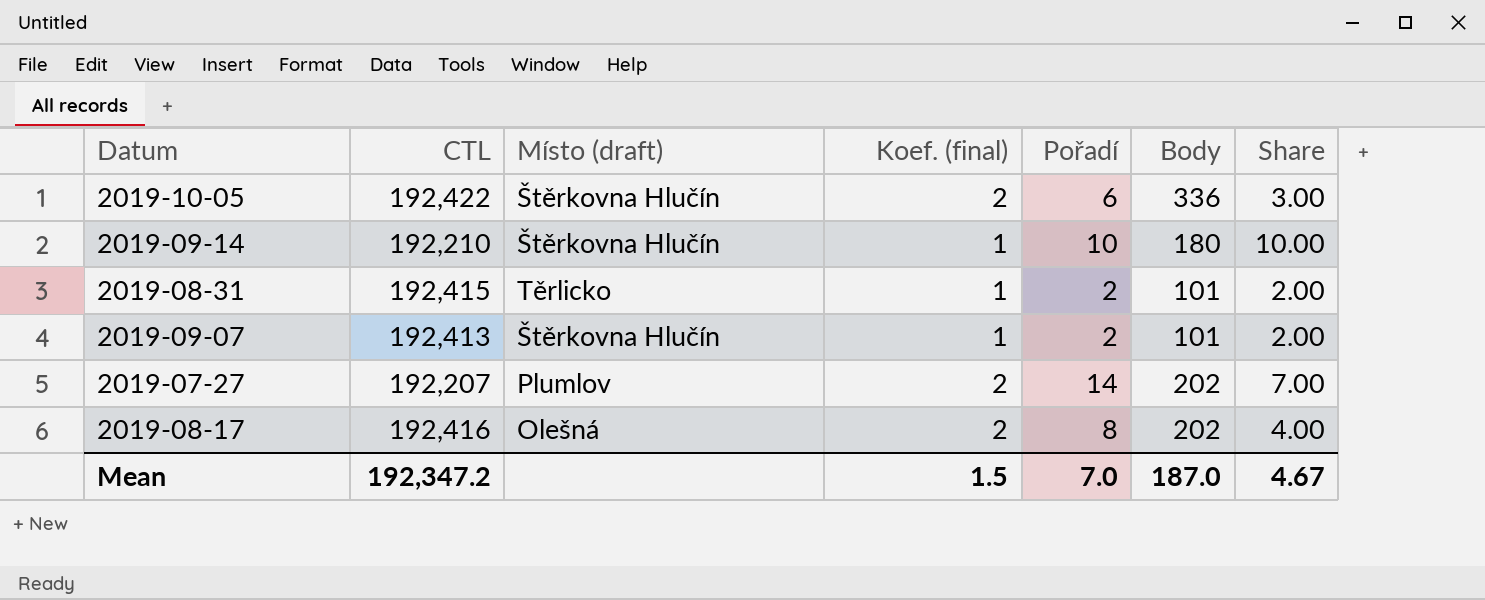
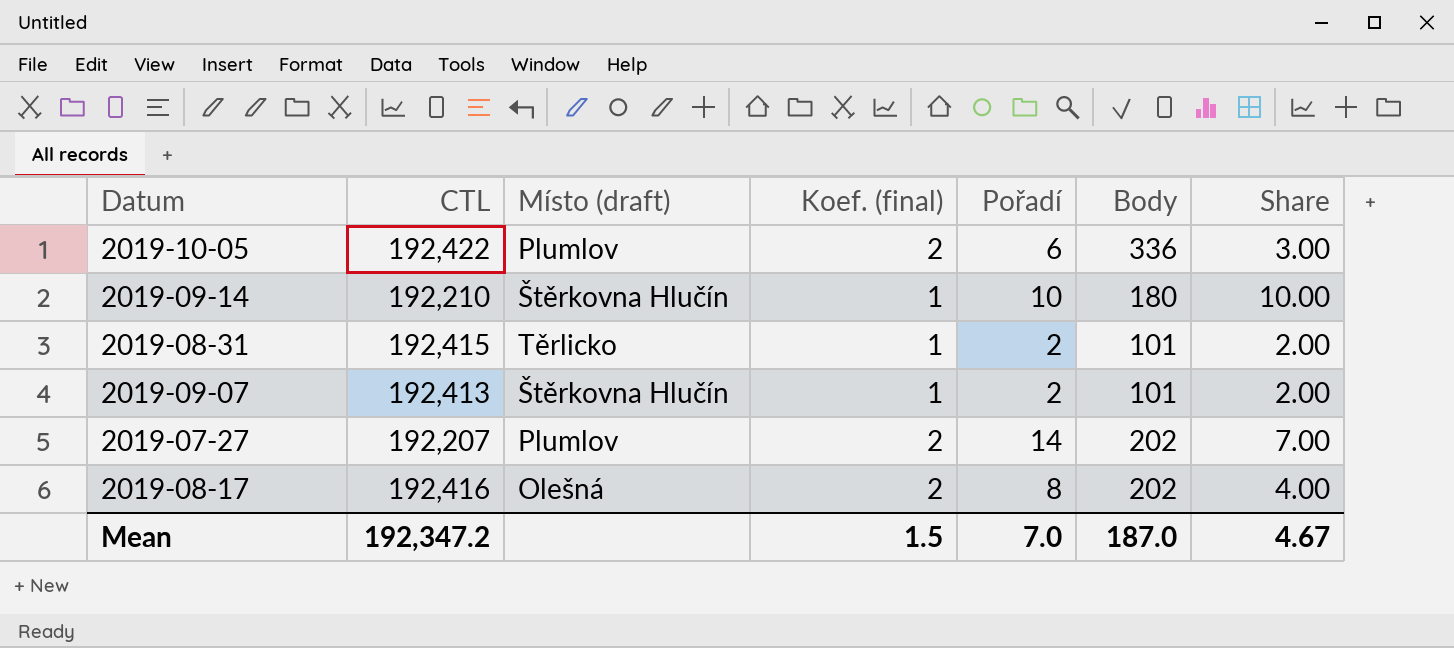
2019-10-05 | Místo (draft): Štěrkovna Hlučín -> Plumlov

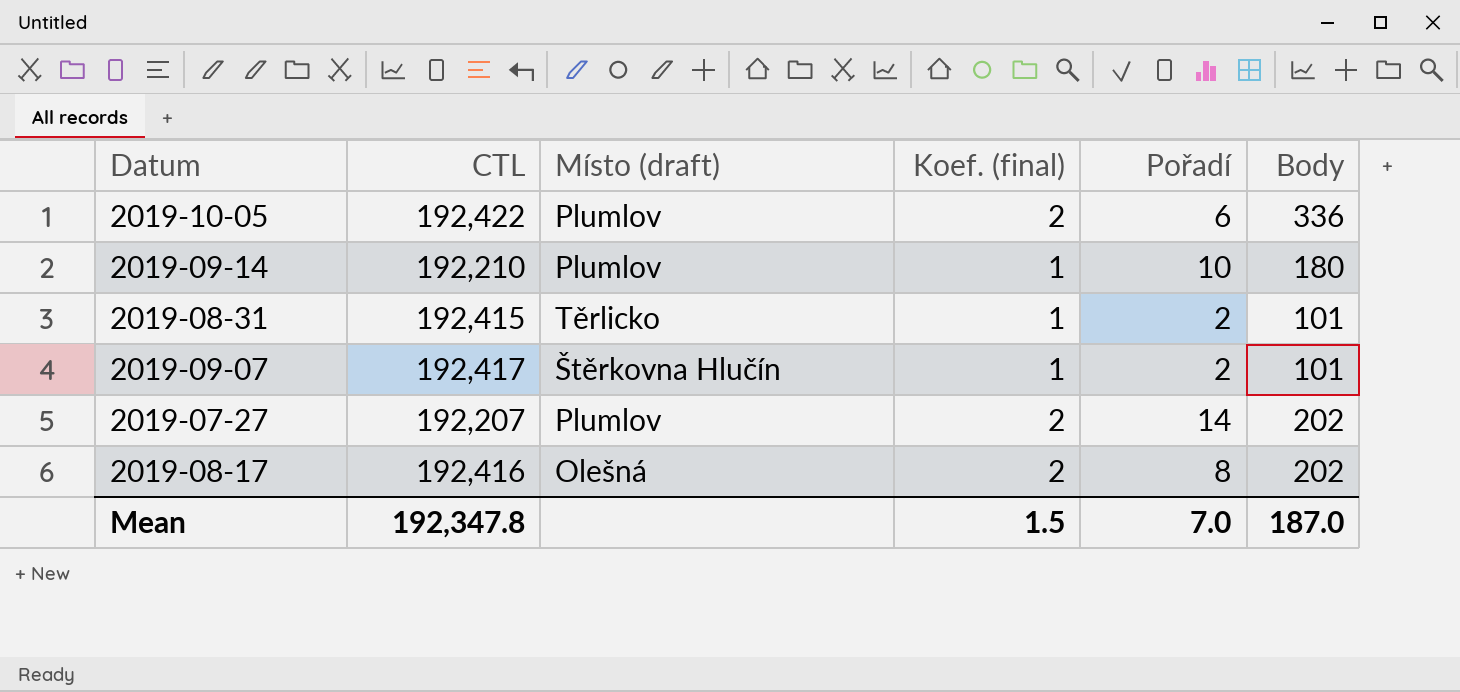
column Share | formula: [Pořadí] / [Koef. (final)] -> none
2019-09-14 | Místo (draft): Štěrkovna Hlučín -> Plumlov
2019-09-07 | CTL: 192,413 -> 192,417
Mean | CTL: 192,347.2 -> 192,347.8

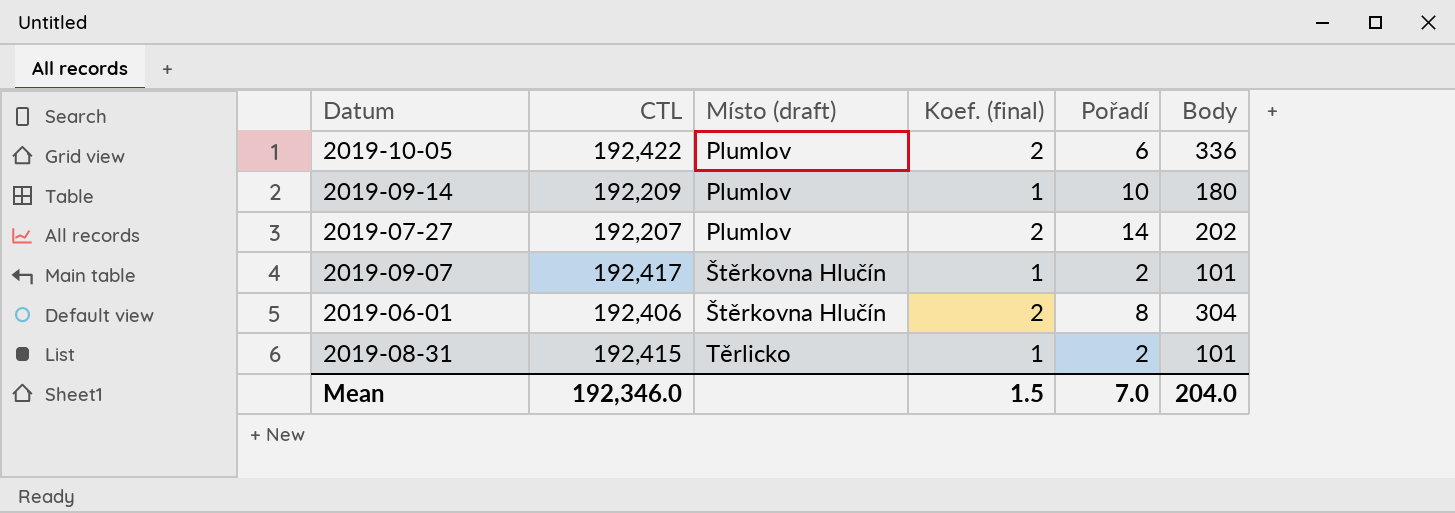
row order: none -> Místo (draft) ascending
row 2019-08-17: 192,416 | Olešná | 2 | 8 | 202 -> none
2019-09-14 | CTL: 192,210 -> 192,209
row 2019-06-01: none -> 192,406 | Štěrkovna Hlučín | 2 | 8 | 304
Mean | CTL: 192,347.8 -> 192,346.0
Mean | Body: 187.0 -> 204.0

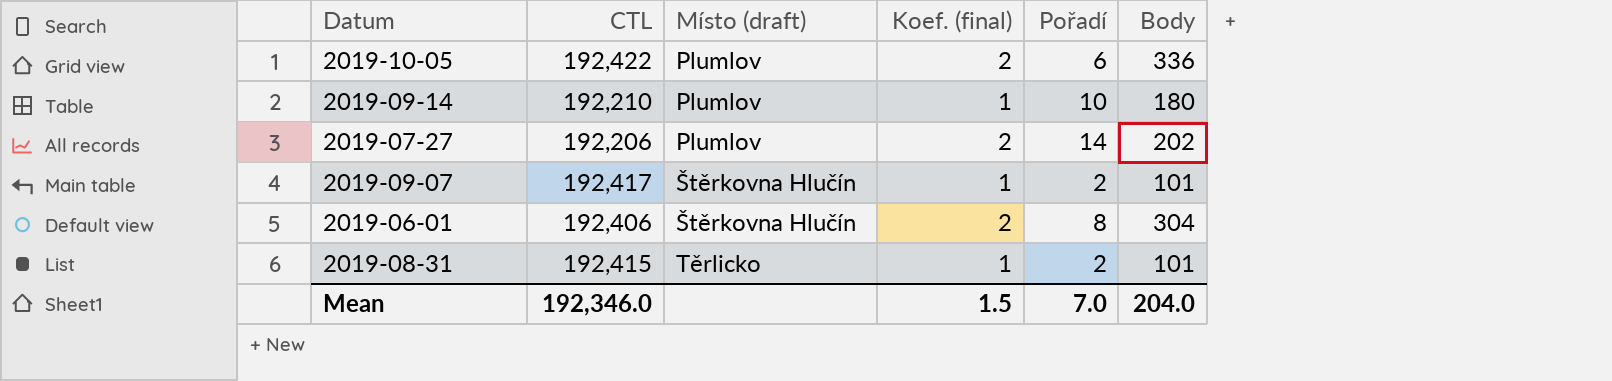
2019-09-14 | CTL: 192,209 -> 192,210
2019-07-27 | CTL: 192,207 -> 192,206

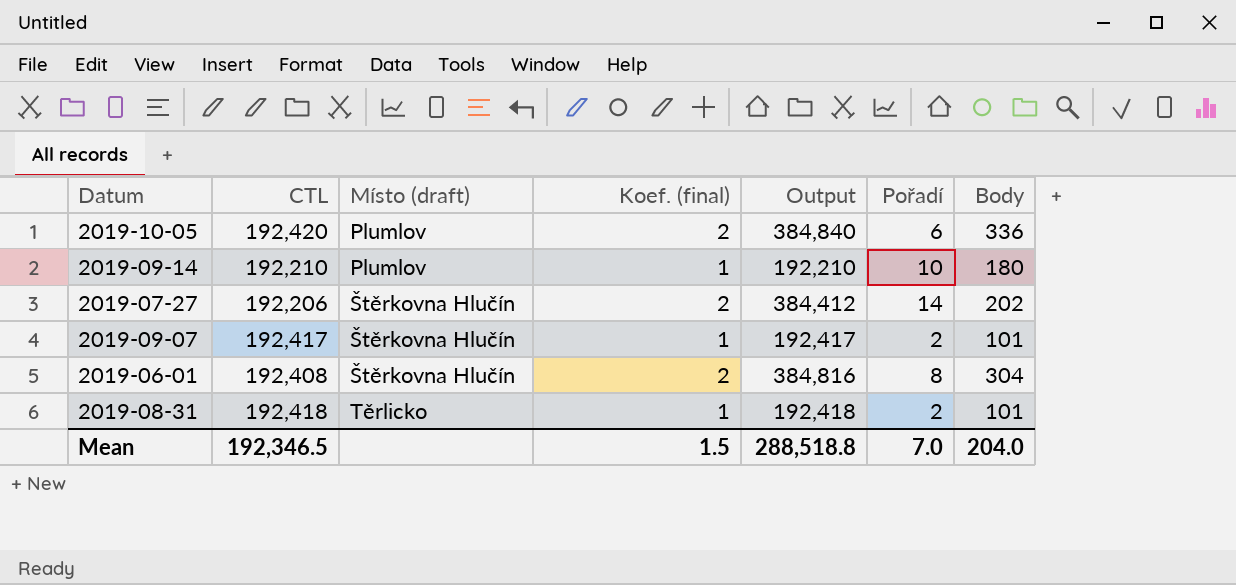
column Output | formula: none -> [CTL] * [Koef. (final)]
2019-10-05 | CTL: 192,422 -> 192,420
2019-07-27 | Místo (draft): Plumlov -> Štěrkovna Hlučín
2019-06-01 | CTL: 192,406 -> 192,408
2019-08-31 | CTL: 192,415 -> 192,418
Mean | CTL: 192,346.0 -> 192,346.5

